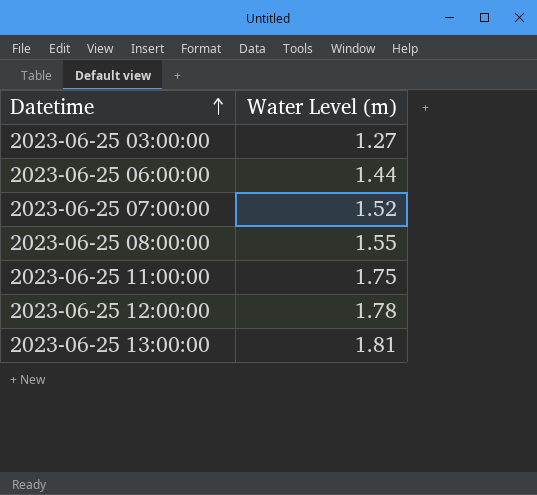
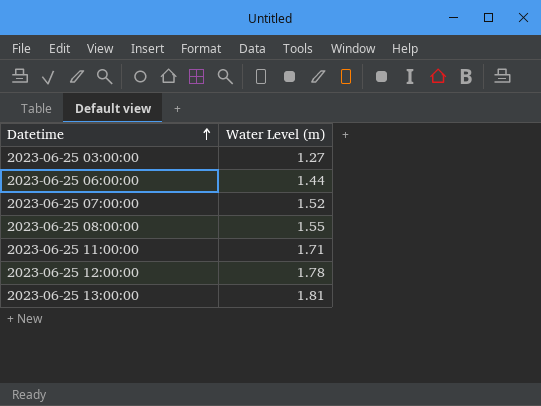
2023-06-25 11:00:00 | Water Level (m): 1.75 -> 1.71

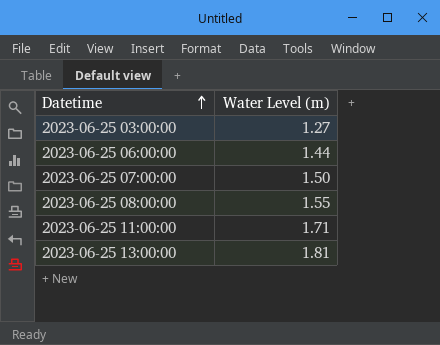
row 2023-06-25 12:00:00: 1.78 -> none
2023-06-25 07:00:00 | Water Level (m): 1.52 -> 1.50

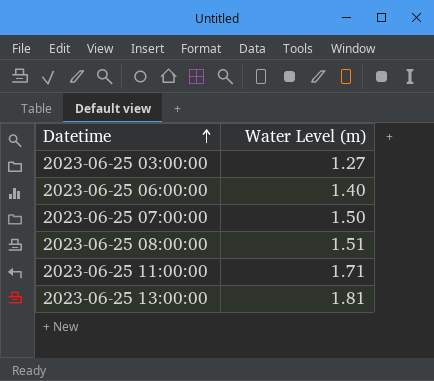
2023-06-25 06:00:00 | Water Level (m): 1.44 -> 1.40
2023-06-25 08:00:00 | Water Level (m): 1.55 -> 1.51

